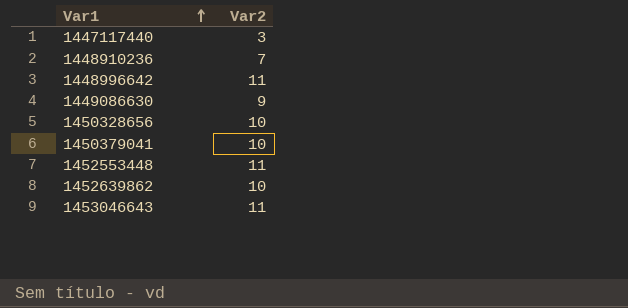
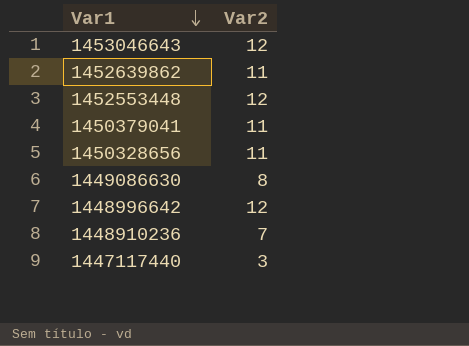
row order: Var1 ascending -> Var1 descending
1453046643 | Var2: 11 -> 12
1452639862 | Var2: 10 -> 11
1452553448 | Var2: 11 -> 12
1450379041 | Var2: 10 -> 11
1450328656 | Var2: 10 -> 11
1449086630 | Var2: 9 -> 8
1448996642 | Var2: 11 -> 12

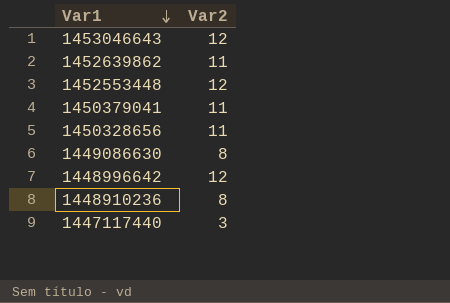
1448910236 | Var2: 7 -> 8

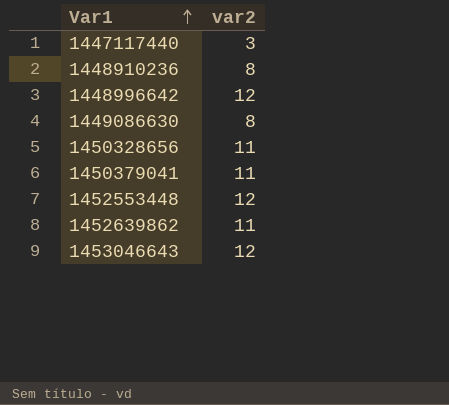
row order: Var1 descending -> Var1 ascending
column name: Var2 -> var2

